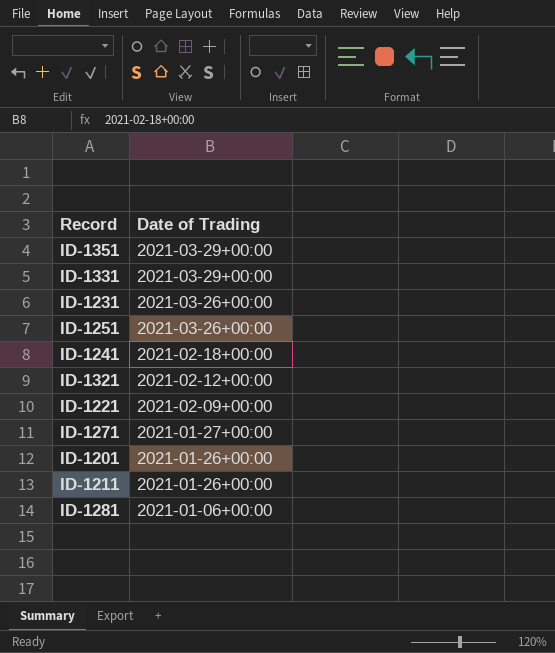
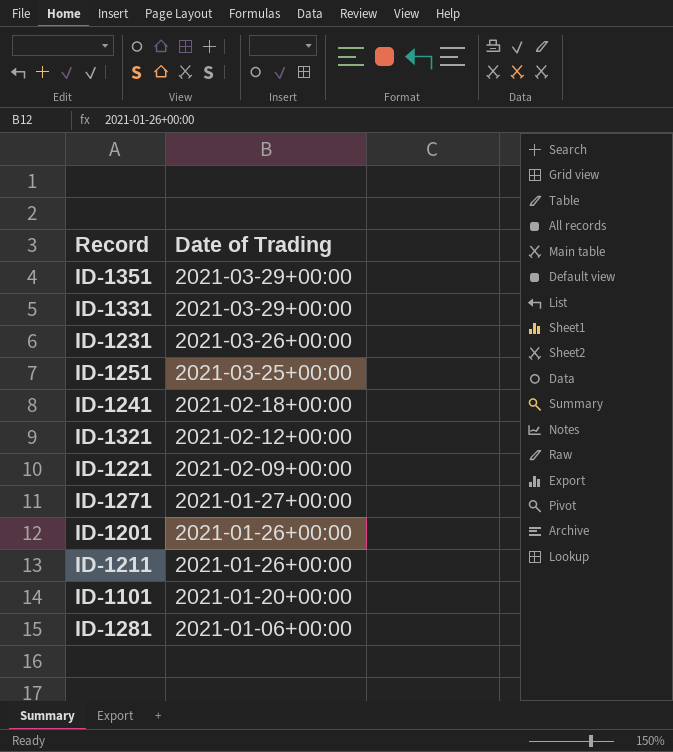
ID-1251 | Date of Trading: 2021-03-26+00:00 -> 2021-03-25+00:00
row ID-1101: none -> 2021-01-20+00:00

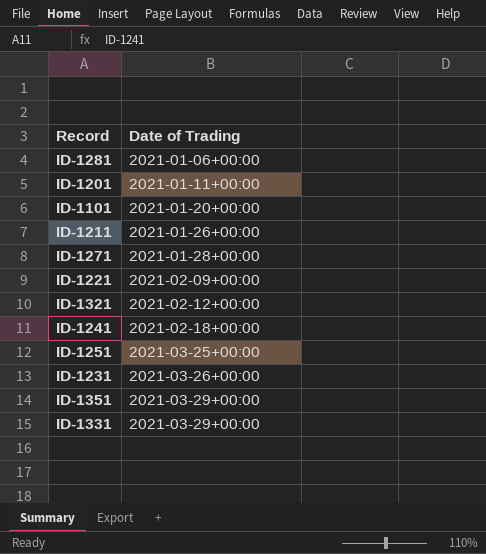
row order: Date of Trading descending -> Date of Trading ascending
ID-1201 | Date of Trading: 2021-01-26+00:00 -> 2021-01-11+00:00
ID-1271 | Date of Trading: 2021-01-27+00:00 -> 2021-01-28+00:00

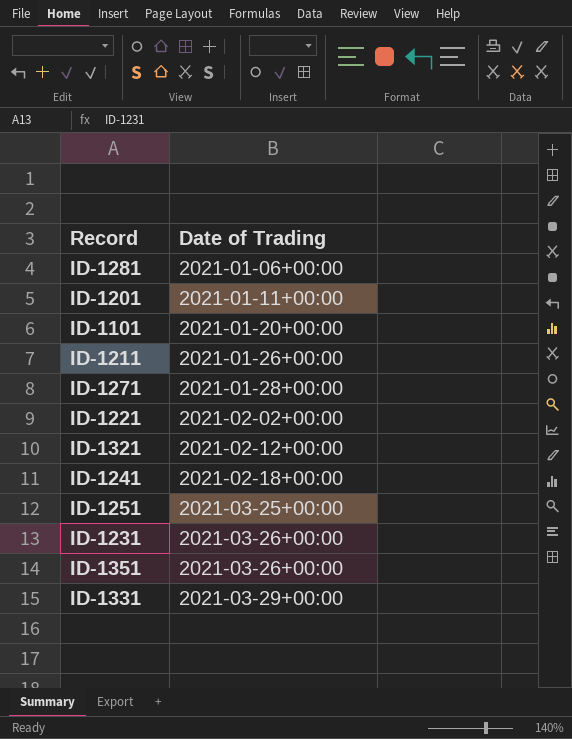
ID-1221 | Date of Trading: 2021-02-09+00:00 -> 2021-02-02+00:00
ID-1351 | Date of Trading: 2021-03-29+00:00 -> 2021-03-26+00:00

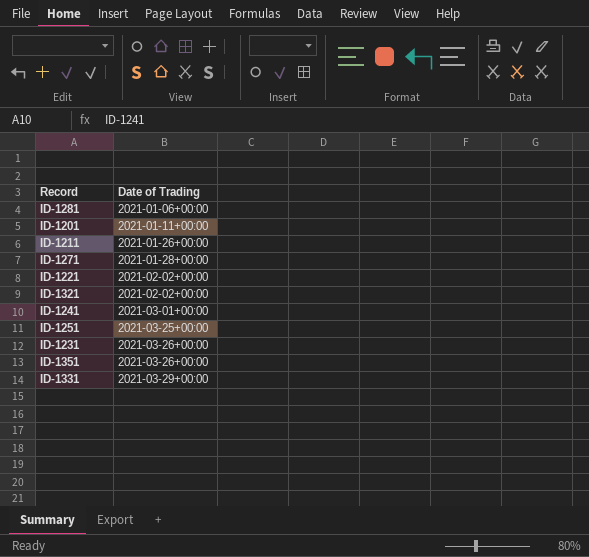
row ID-1101: 2021-01-20+00:00 -> none
ID-1321 | Date of Trading: 2021-02-12+00:00 -> 2021-02-02+00:00
ID-1241 | Date of Trading: 2021-02-18+00:00 -> 2021-03-01+00:00

